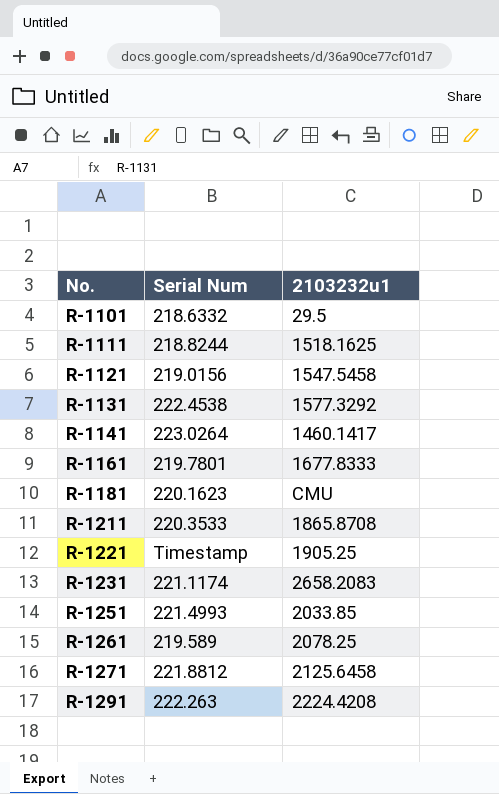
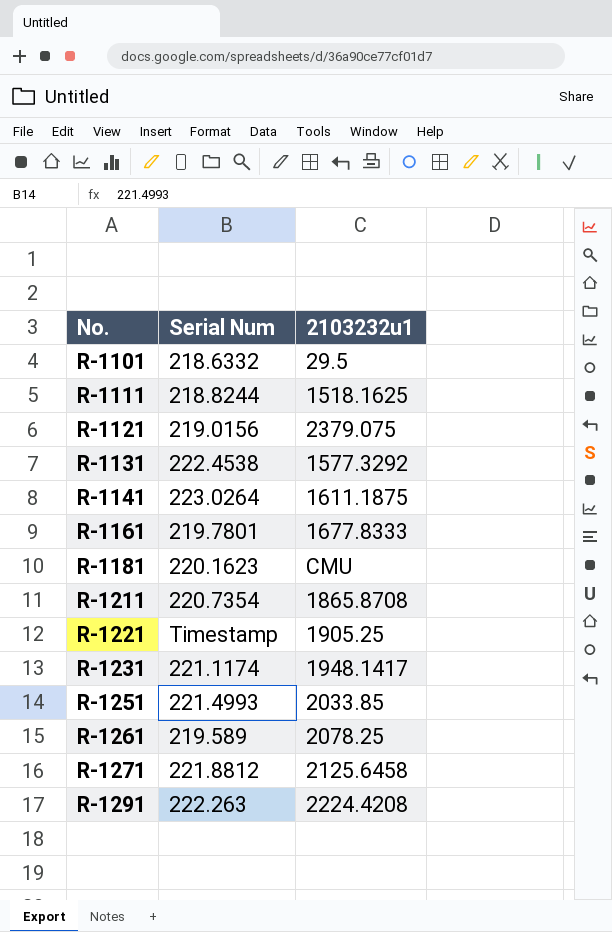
R-1121 | 2103232u1: 1547.5458 -> 2379.075
R-1141 | 2103232u1: 1460.1417 -> 1611.1875
R-1211 | Serial Num: 220.3533 -> 220.7354
R-1231 | 2103232u1: 2658.2083 -> 1948.1417

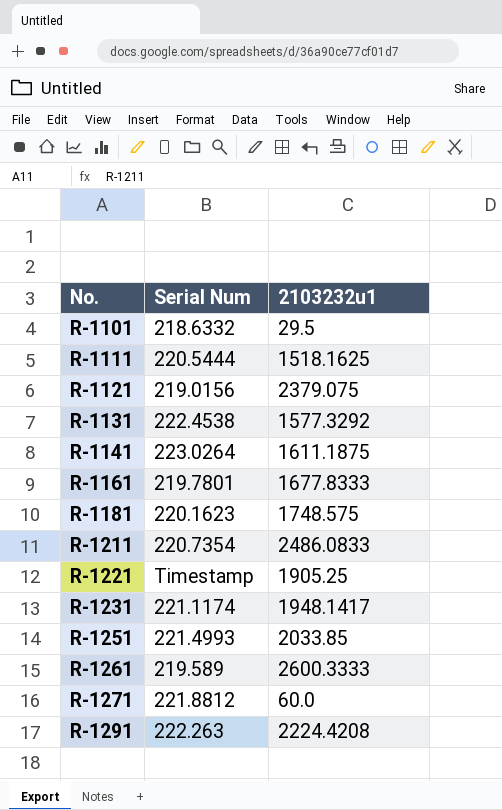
R-1111 | Serial Num: 218.8244 -> 220.5444
R-1181 | 2103232u1: CMU -> 1748.575
R-1211 | 2103232u1: 1865.8708 -> 2486.0833
R-1261 | 2103232u1: 2078.25 -> 2600.3333
R-1271 | 2103232u1: 2125.6458 -> 60.0

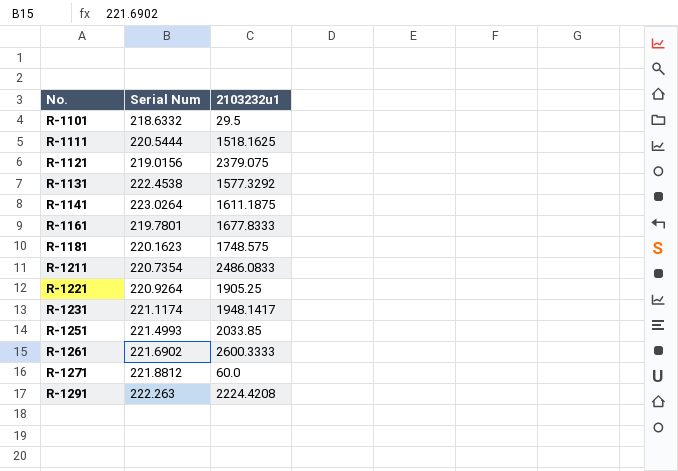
R-1221 | Serial Num: Timestamp -> 220.9264
R-1261 | Serial Num: 219.589 -> 221.6902

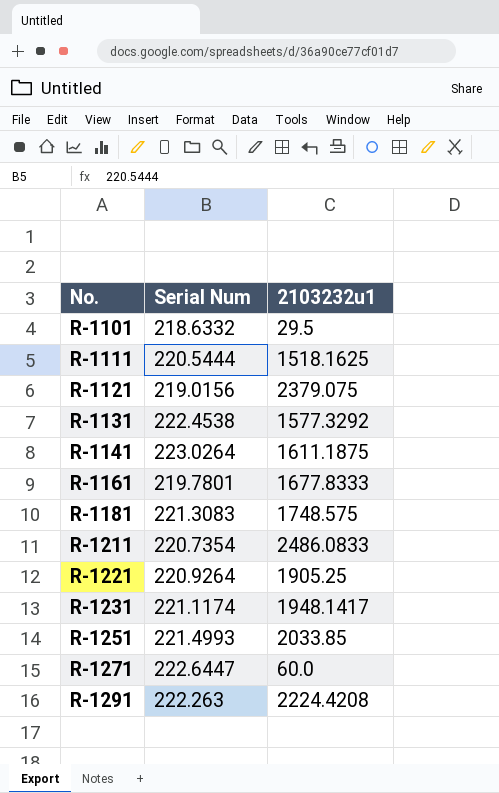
row R-1261: 221.6902 | 2600.3333 -> none
R-1181 | Serial Num: 220.1623 -> 221.3083
R-1271 | Serial Num: 221.8812 -> 222.6447

